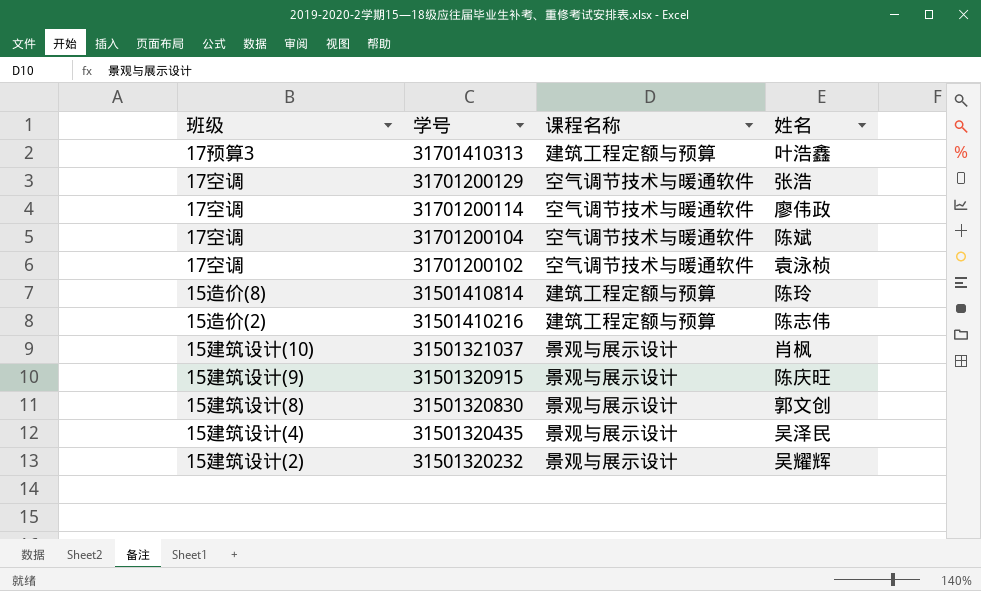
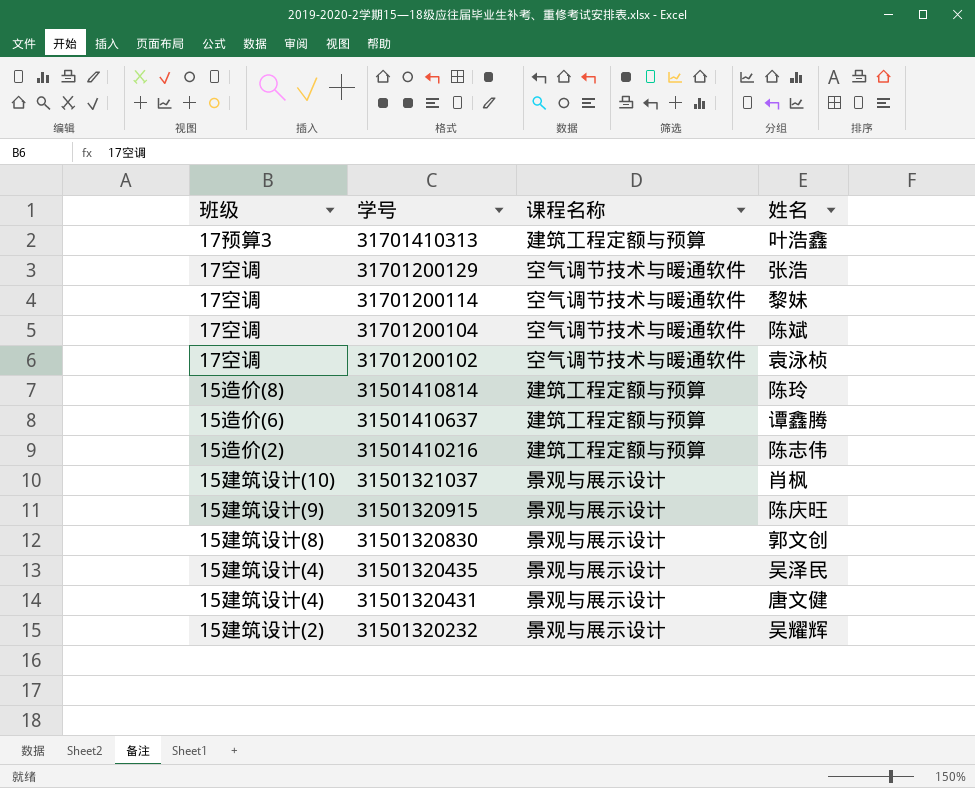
31701200114 | 姓名: 廖伟政 -> 黎妹
row 31501410637: none -> 15造价(6) | 建筑工程定额与预算 | 谭鑫腾
row 31501320431: none -> 15建筑设计(4) | 景观与展示设计 | 唐文健

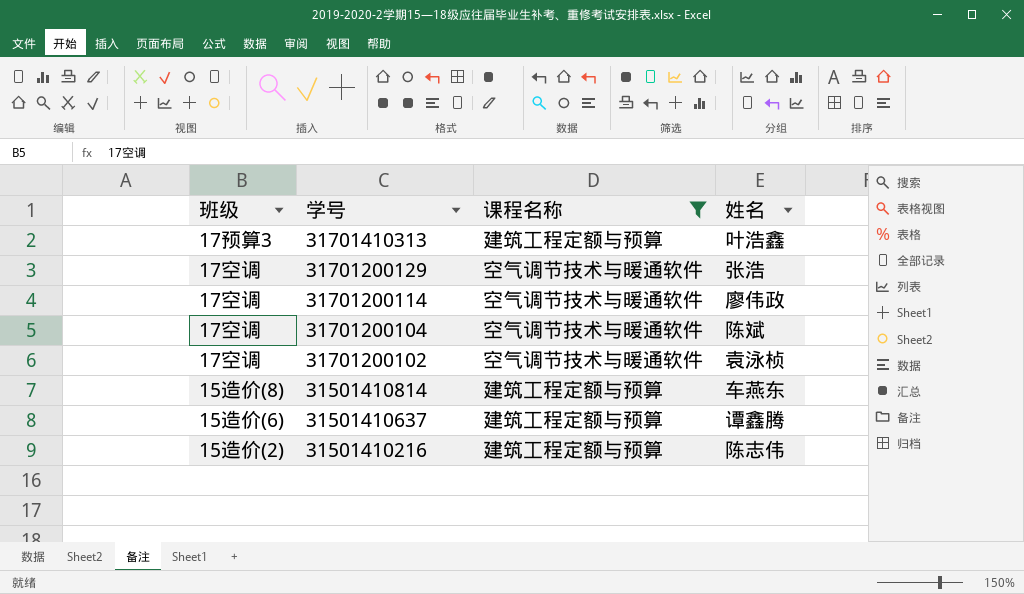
filter: none -> 课程名称 != 景观与展示设计
31701200114 | 姓名: 黎妹 -> 廖伟政
31501410814 | 姓名: 陈玲 -> 车燕东

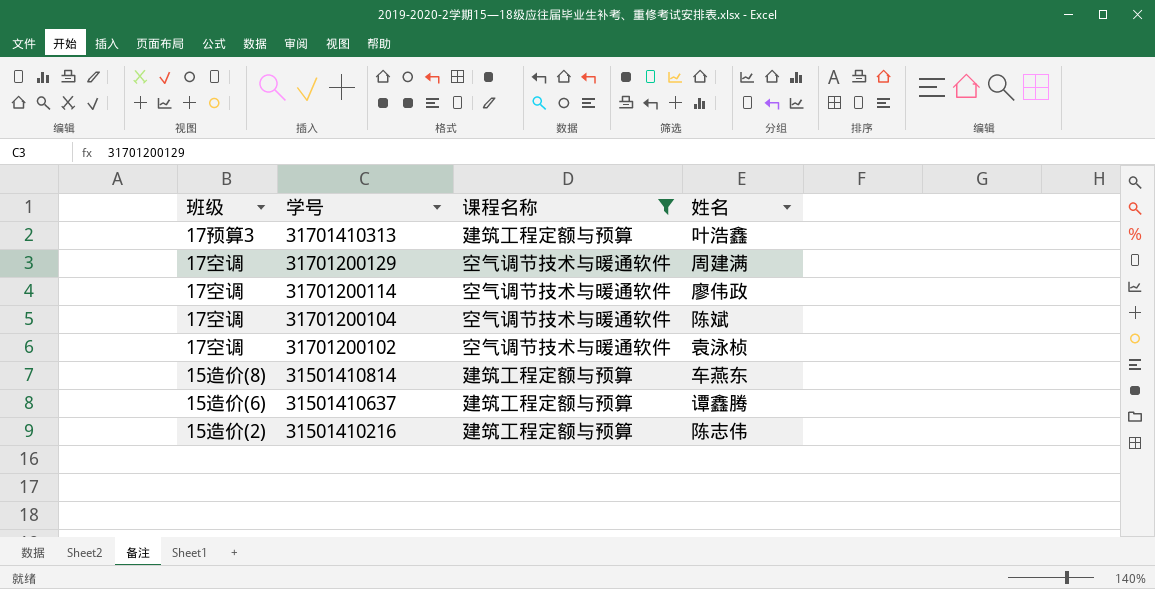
31701200129 | 姓名: 张浩 -> 周建满

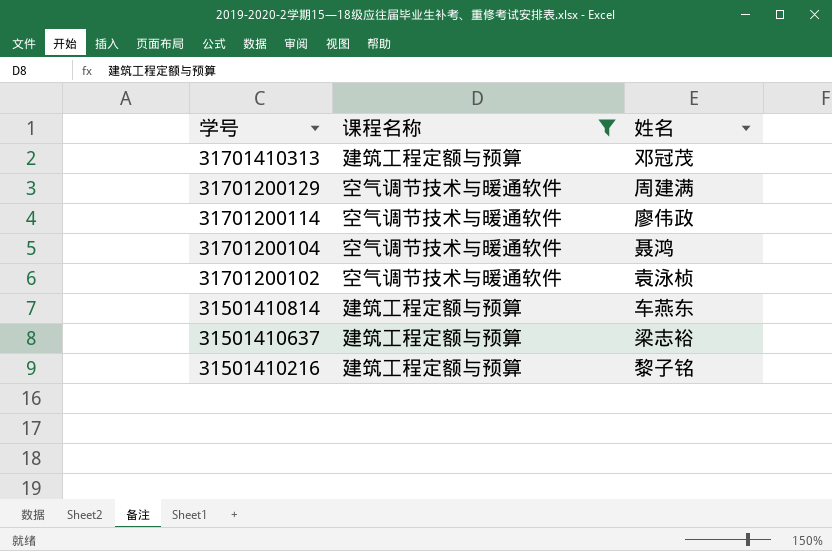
column 班级 | position: 1 -> none
31701410313 | 姓名: 叶浩鑫 -> 邓冠茂
31701200104 | 姓名: 陈斌 -> 聂鸿
31501410637 | 姓名: 谭鑫腾 -> 梁志裕
31501410216 | 姓名: 陈志伟 -> 黎子铭

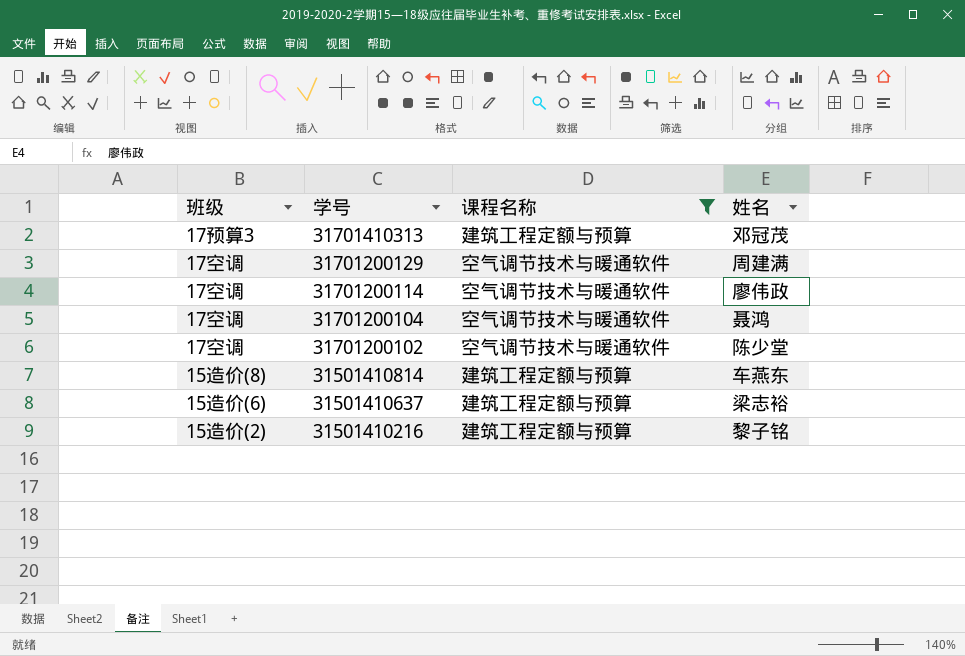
column 班级 | position: none -> 1
31701200102 | 姓名: 袁泳桢 -> 陈少堂

